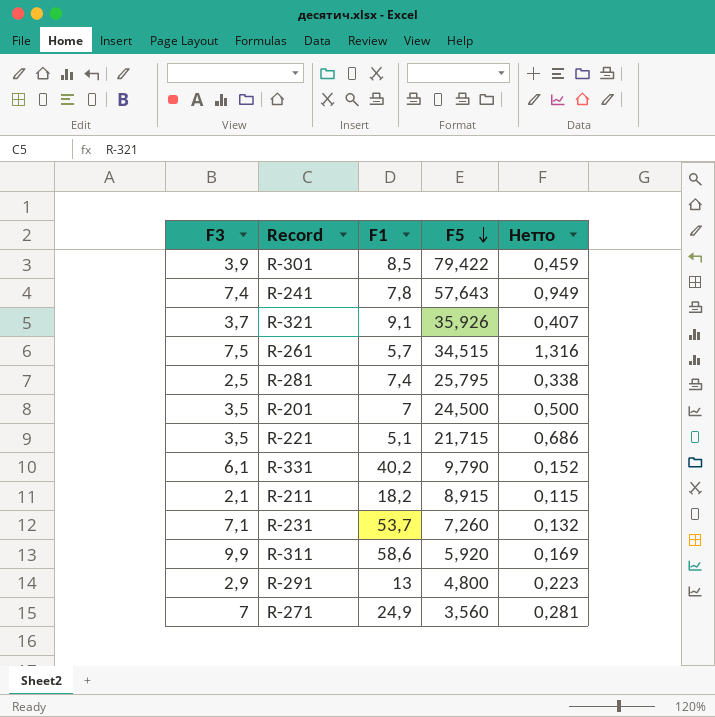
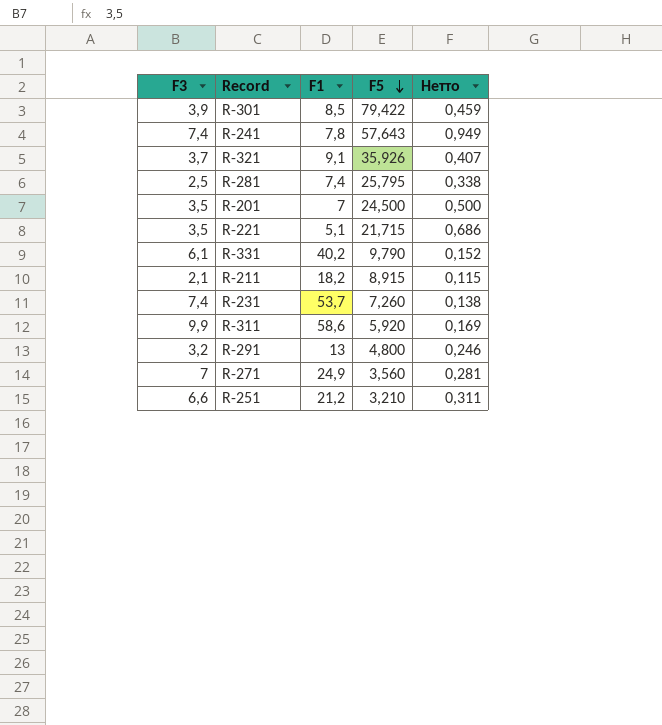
row R-261: 7,5 | 5,7 | 34,515 | 1,316 -> none
R-231 | F3: 7,1 -> 7,4
R-231 | Нетто: 0,132 -> 0,138
R-291 | F3: 2,9 -> 3,2
R-291 | Нетто: 0,223 -> 0,246
row R-251: none -> 6,6 | 21,2 | 3,210 | 0,311

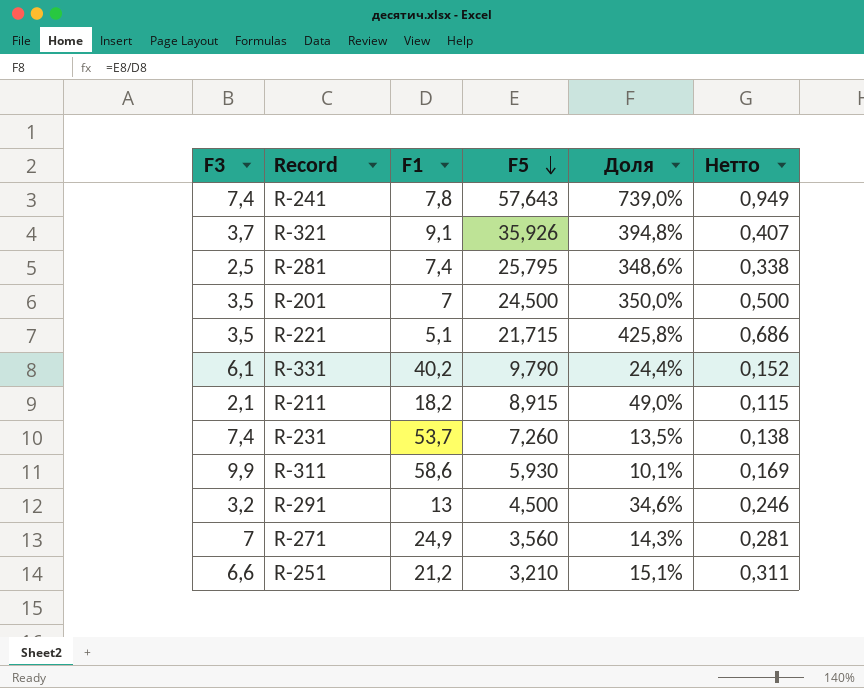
column Доля | formula: none -> [F5] / [F1]
row R-301: 3,9 | 8,5 | 79,422 | 0,459 -> none
R-311 | F5: 5,920 -> 5,930
R-291 | F5: 4,800 -> 4,500

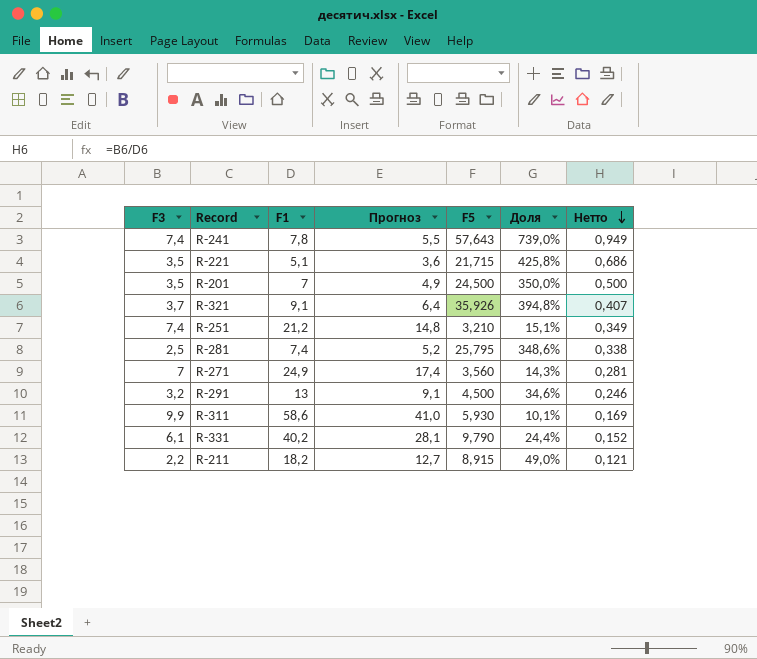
row order: F5 descending -> Нетто descending
column Прогноз | formula: none -> [F1] * 0,7
row R-231: 7,4 | 53,7 | 7,260 | 13,5% | 0,138 -> none
R-251 | F3: 6,6 -> 7,4
R-251 | Нетто: 0,311 -> 0,349
R-211 | F3: 2,1 -> 2,2
R-211 | Нетто: 0,115 -> 0,121

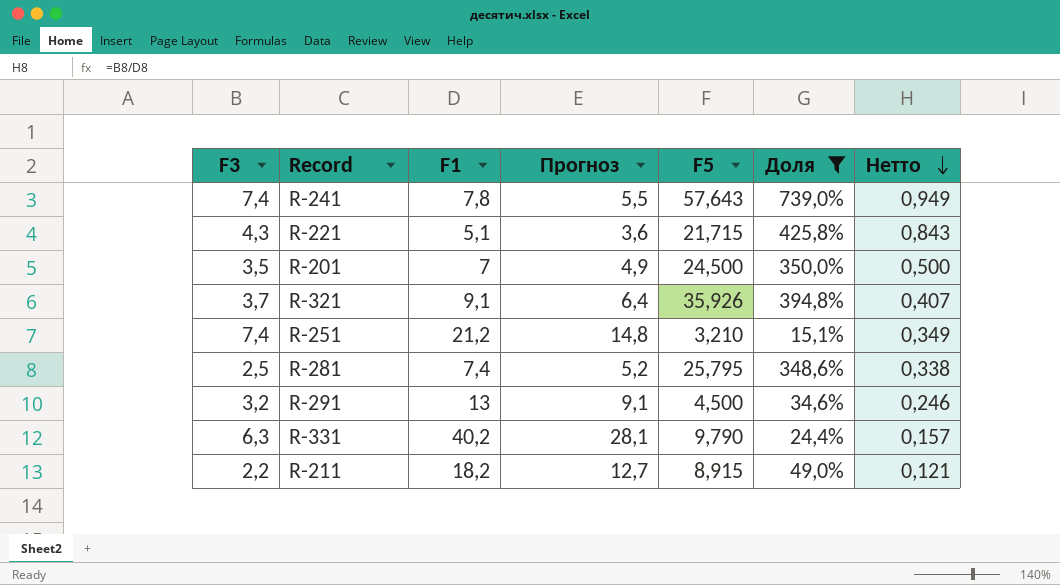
filter: none -> Доля >= 15,1%
R-221 | F3: 3,5 -> 4,3
R-221 | Нетто: 0,686 -> 0,843
R-331 | F3: 6,1 -> 6,3
R-331 | Нетто: 0,152 -> 0,157

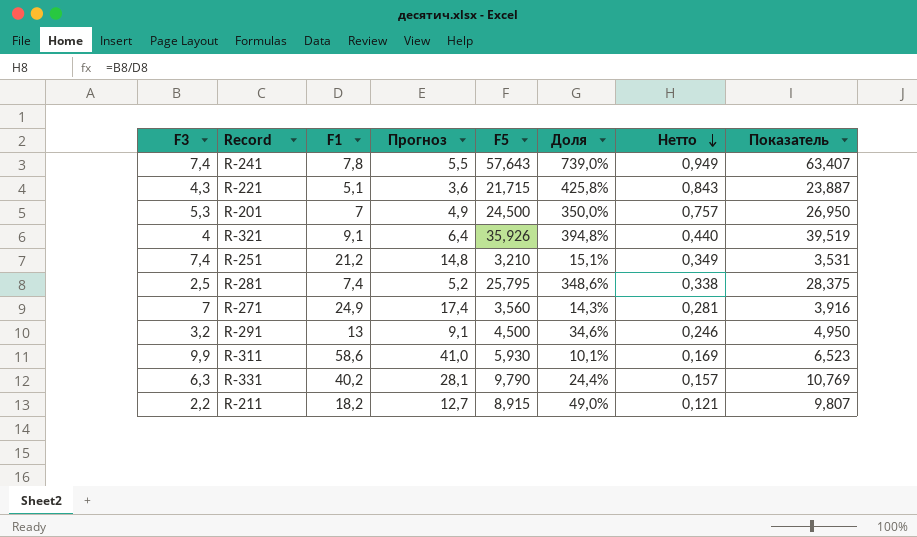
filter: Доля >= 15,1% -> none
column Показатель | formula: none -> [F5] * 1,1
R-201 | F3: 3,5 -> 5,3
R-201 | Нетто: 0,500 -> 0,757
R-321 | F3: 3,7 -> 4
R-321 | Нетто: 0,407 -> 0,440

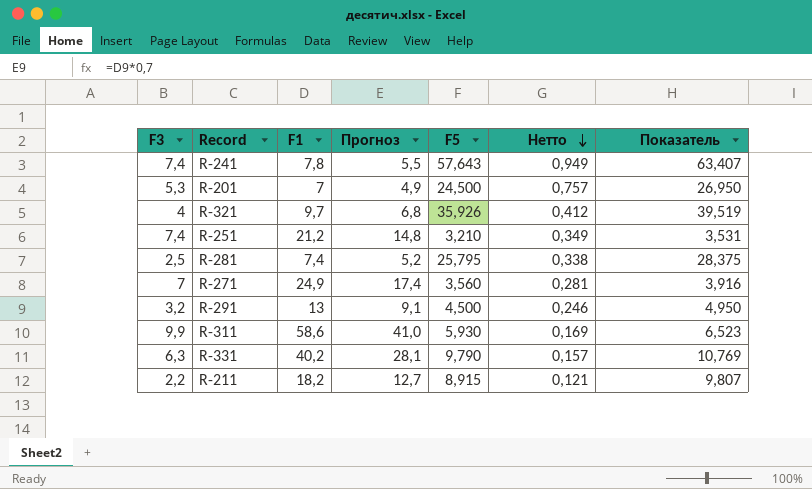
column Доля | formula: [F5] / [F1] -> none
row R-221: 4,3 | 5,1 | 3,6 | 21,715 | 425,8% | 0,843 | 23,887 -> none
R-321 | F1: 9,1 -> 9,7
R-321 | Прогноз: 6,4 -> 6,8
R-321 | Нетто: 0,440 -> 0,412

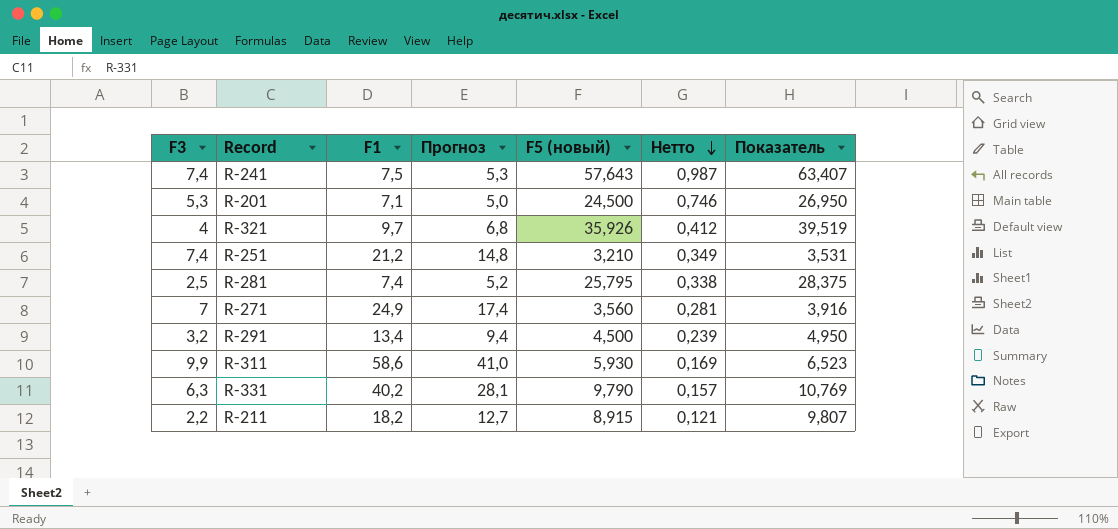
column name: F5 -> F5 (новый)
R-241 | F1: 7,8 -> 7,5
R-241 | Прогноз: 5,5 -> 5,3
R-241 | Нетто: 0,949 -> 0,987
R-201 | F1: 7 -> 7,1
R-201 | Прогноз: 4,9 -> 5,0
R-201 | Нетто: 0,757 -> 0,746
R-291 | F1: 13 -> 13,4
R-291 | Прогноз: 9,1 -> 9,4
R-291 | Нетто: 0,246 -> 0,239

